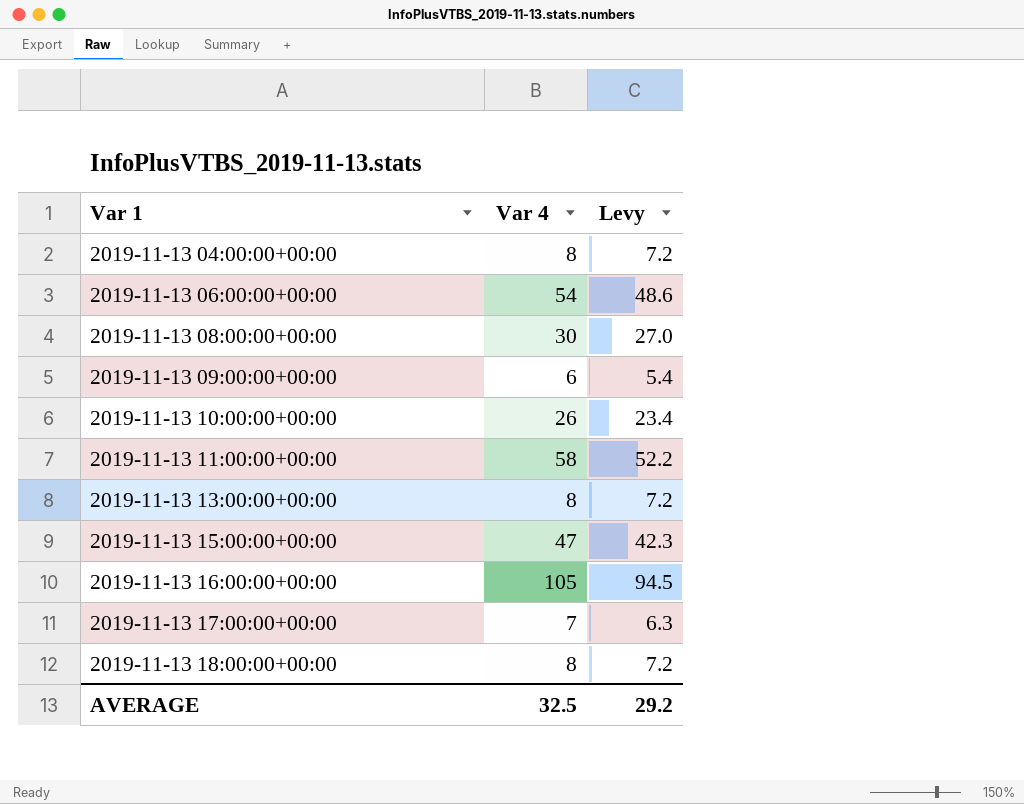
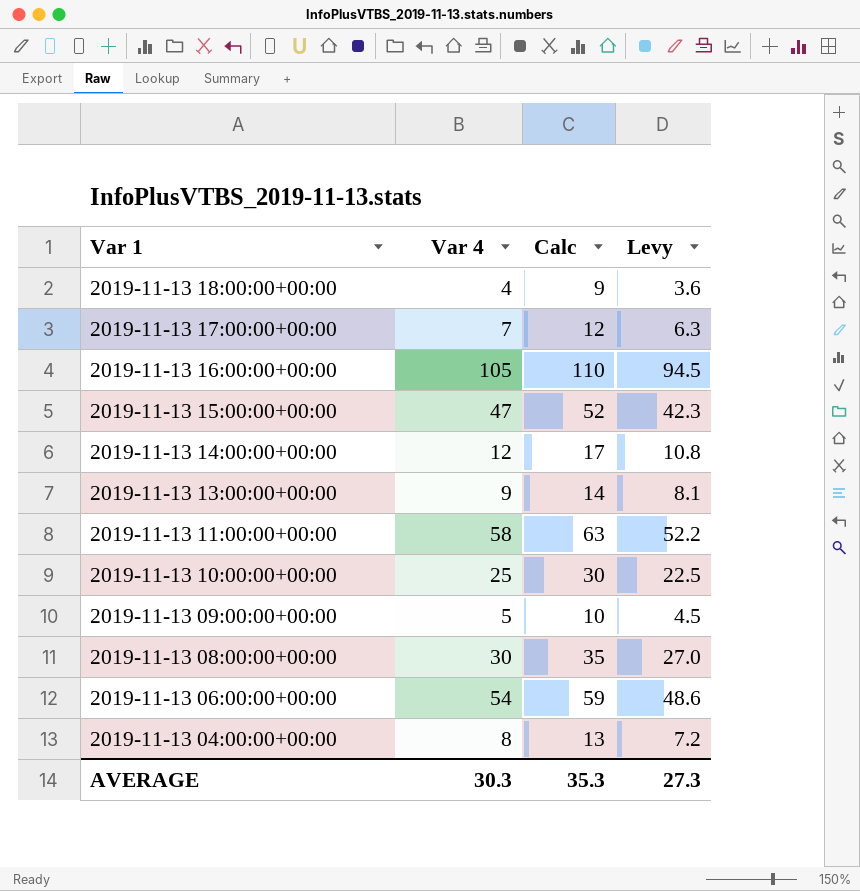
row order: Var 1 ascending -> Var 1 descending
column Calc | formula: none -> [Var 4] + 5
2019-11-13 18:00:00+00:00 | Var 4: 8 -> 4
2019-11-13 18:00:00+00:00 | Levy: 7.2 -> 3.6
row 2019-11-13 14:00:00+00:00: none -> 12 | 17 | 10.8
2019-11-13 13:00:00+00:00 | Var 4: 8 -> 9
2019-11-13 13:00:00+00:00 | Levy: 7.2 -> 8.1
2019-11-13 10:00:00+00:00 | Var 4: 26 -> 25
2019-11-13 10:00:00+00:00 | Levy: 23.4 -> 22.5
2019-11-13 09:00:00+00:00 | Var 4: 6 -> 5
2019-11-13 09:00:00+00:00 | Levy: 5.4 -> 4.5
AVERAGE | Var 4: 32.5 -> 30.3
AVERAGE | Levy: 29.2 -> 27.3

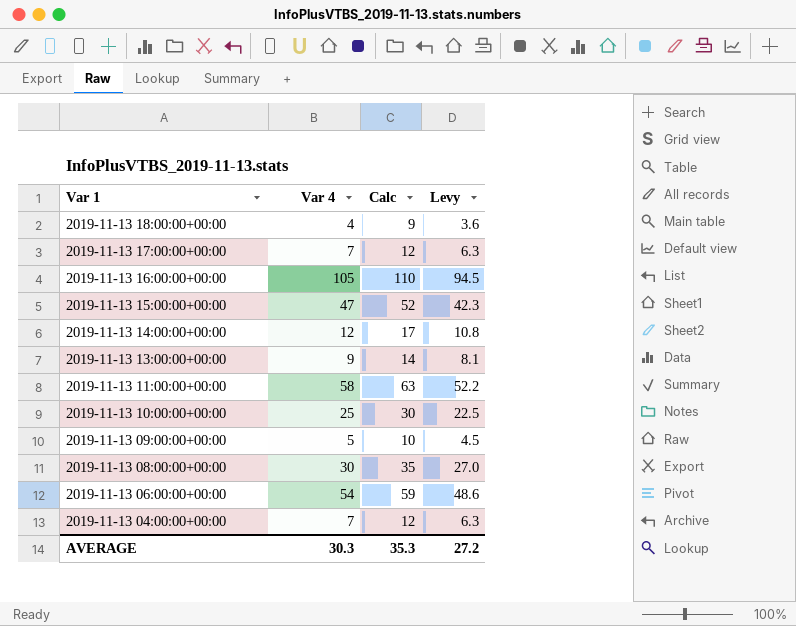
2019-11-13 04:00:00+00:00 | Var 4: 8 -> 7
2019-11-13 04:00:00+00:00 | Calc: 13 -> 12
2019-11-13 04:00:00+00:00 | Levy: 7.2 -> 6.3
AVERAGE | Levy: 27.3 -> 27.2

